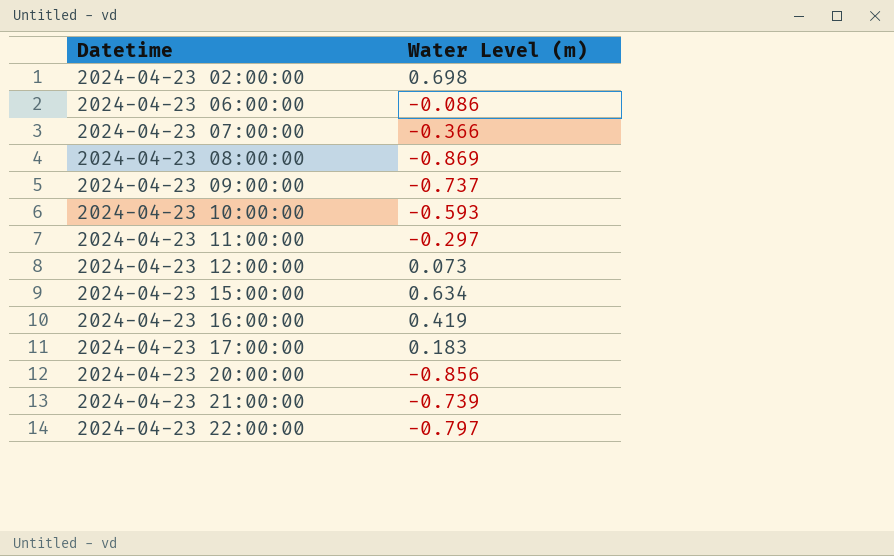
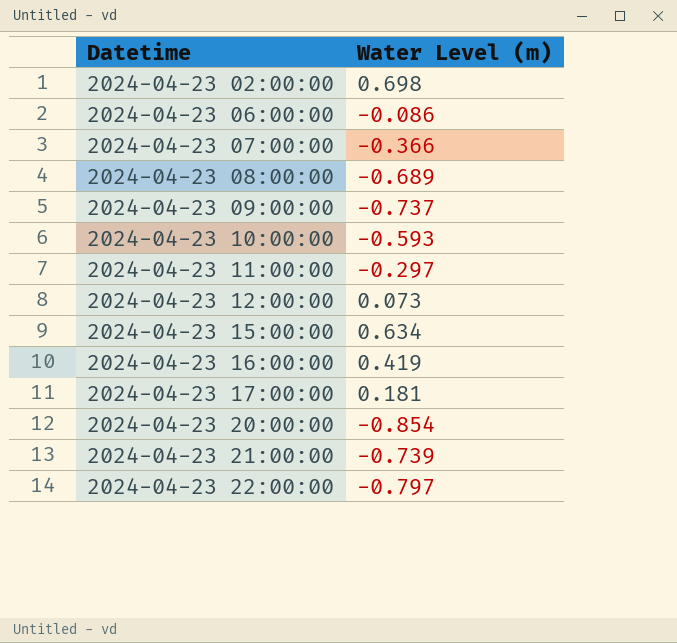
2024-04-23 08:00:00 | Water Level (m): -0.869 -> -0.689
2024-04-23 17:00:00 | Water Level (m): 0.183 -> 0.181
2024-04-23 20:00:00 | Water Level (m): -0.856 -> -0.854

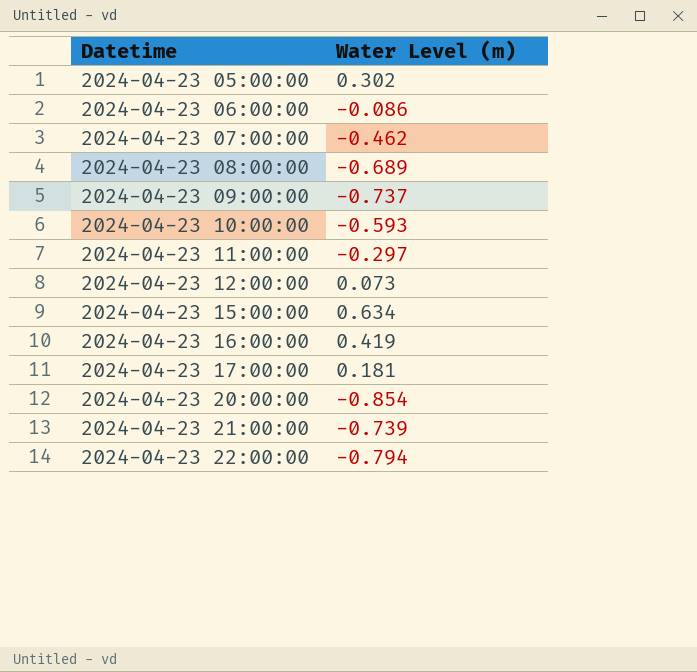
row 2024-04-23 02:00:00: 0.698 -> none
row 2024-04-23 05:00:00: none -> 0.302
2024-04-23 07:00:00 | Water Level (m): -0.366 -> -0.462
2024-04-23 22:00:00 | Water Level (m): -0.797 -> -0.794

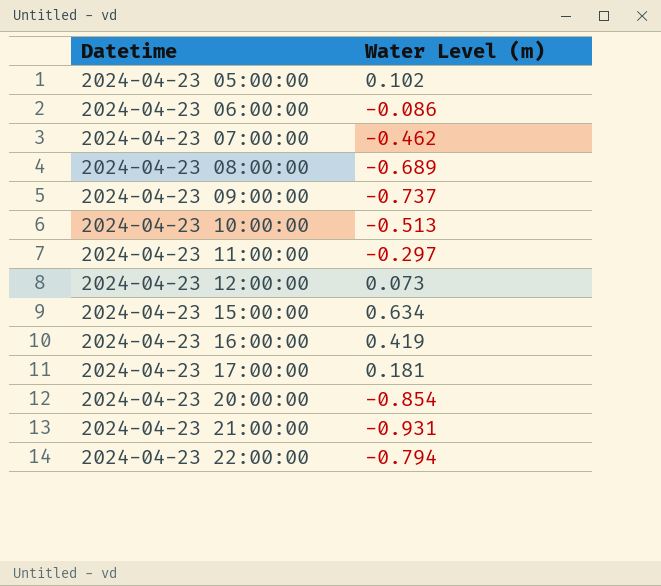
2024-04-23 05:00:00 | Water Level (m): 0.302 -> 0.102
2024-04-23 10:00:00 | Water Level (m): -0.593 -> -0.513
2024-04-23 21:00:00 | Water Level (m): -0.739 -> -0.931

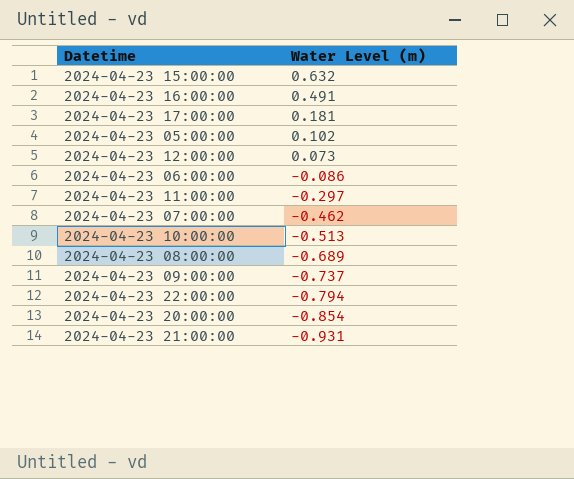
row order: Datetime ascending -> Water Level (m) descending
2024-04-23 15:00:00 | Water Level (m): 0.634 -> 0.632
2024-04-23 16:00:00 | Water Level (m): 0.419 -> 0.491

